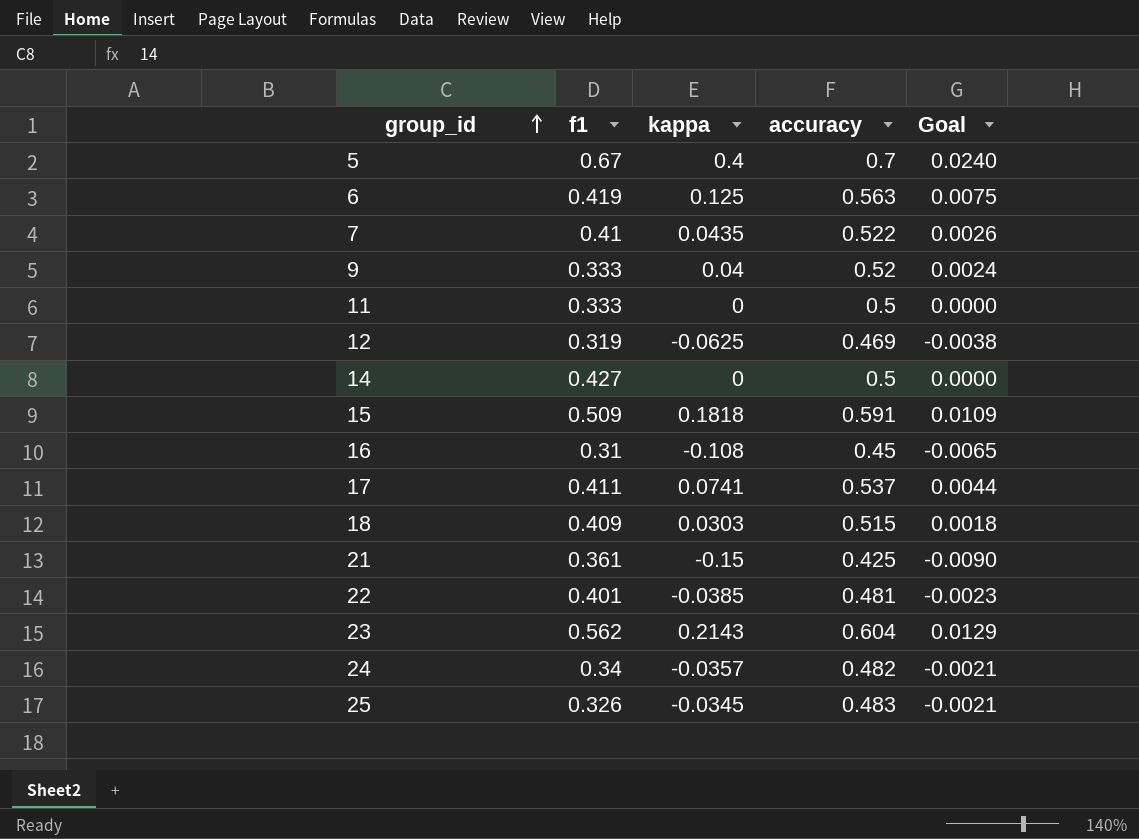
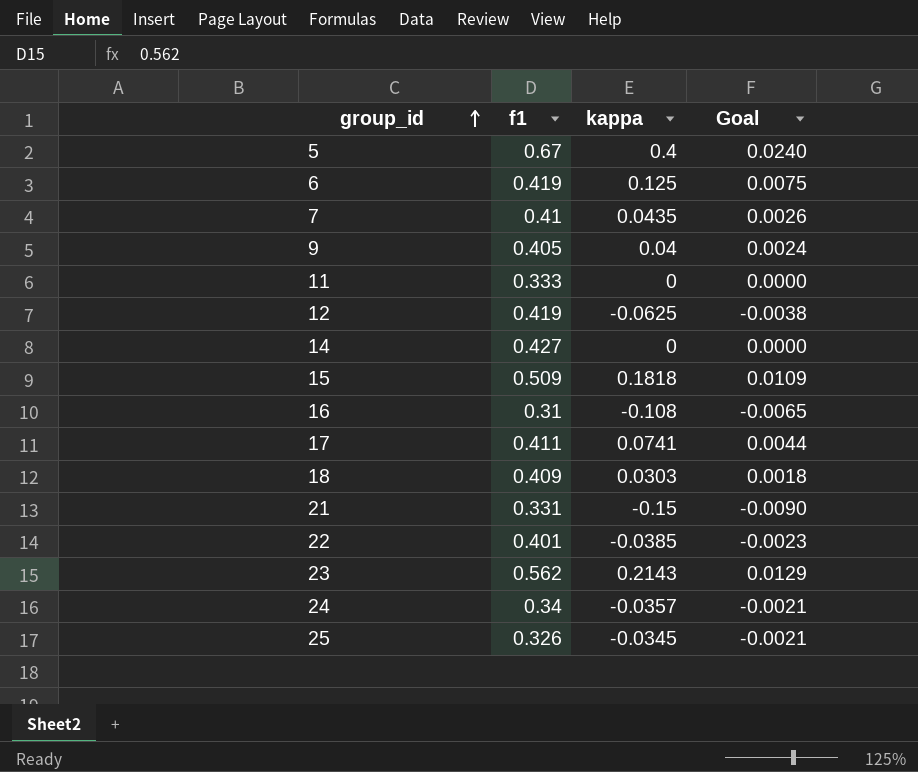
column accuracy | position: 4 -> none
9 | f1: 0.333 -> 0.405
12 | f1: 0.319 -> 0.419
21 | f1: 0.361 -> 0.331

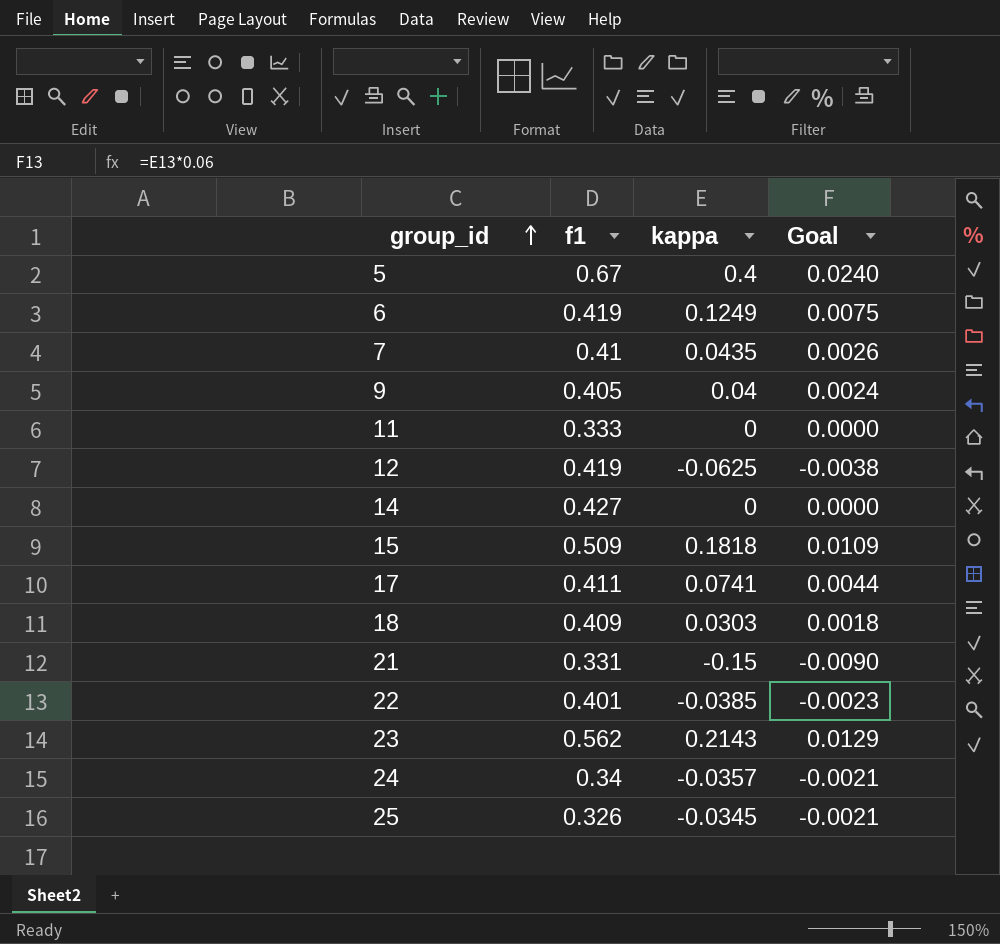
row 16: 0.31 | -0.108 | -0.0065 -> none
6 | kappa: 0.125 -> 0.1249

